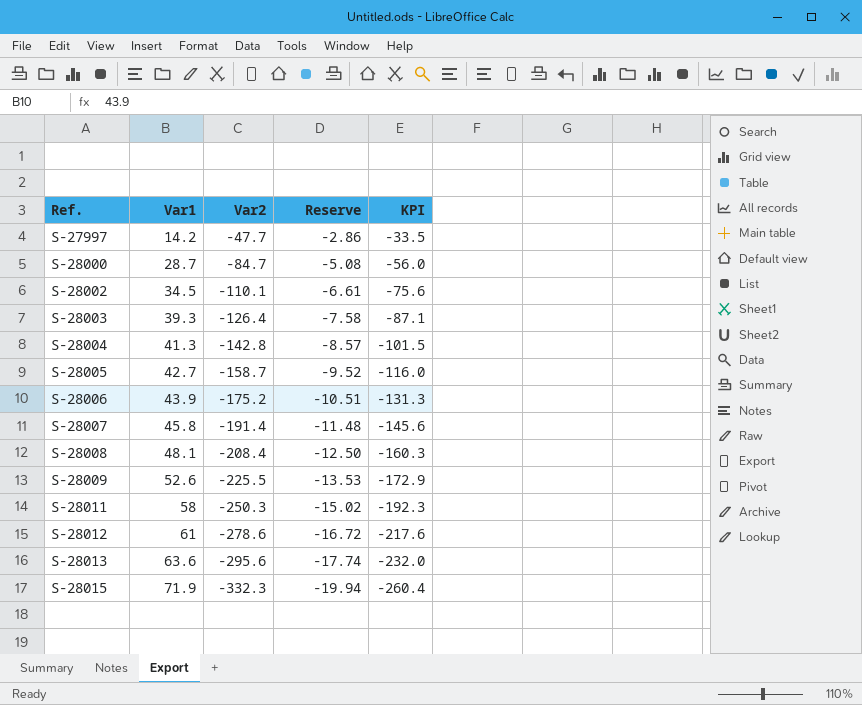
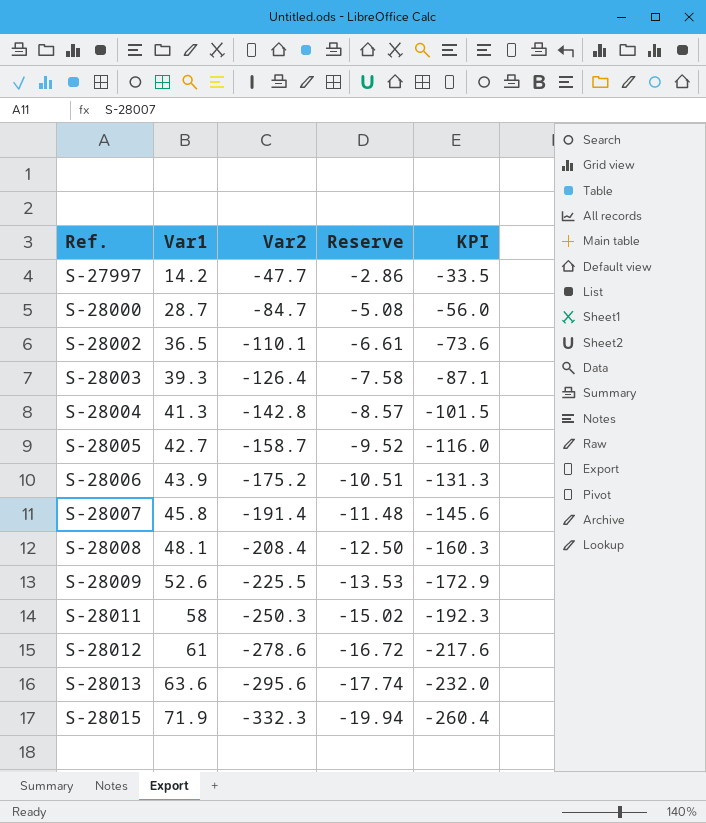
S-28002 | Var1: 34.5 -> 36.5
S-28002 | KPI: -75.6 -> -73.6

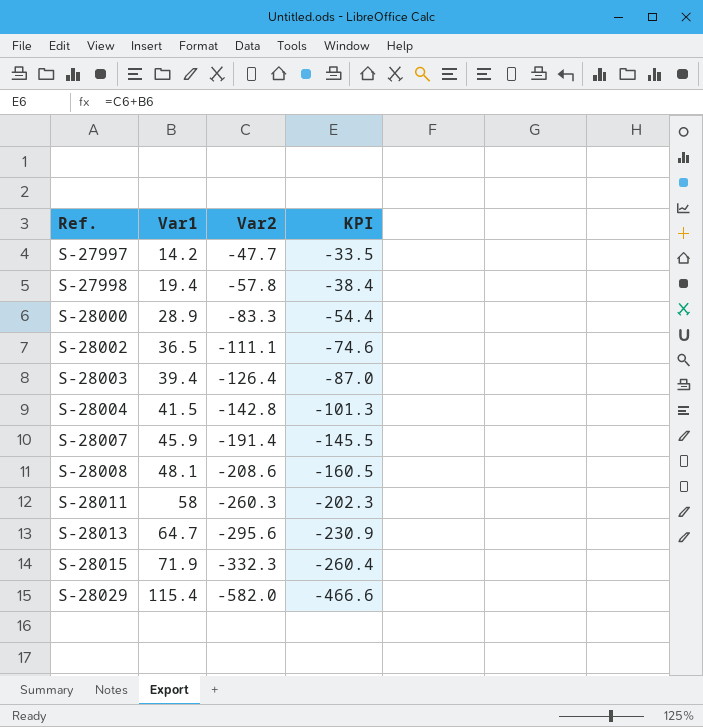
column Reserve | formula: [Var2] * 0.06 -> none
row S-28005: 42.7 | -158.7 | -9.52 | -116.0 -> none
row S-28006: 43.9 | -175.2 | -10.51 | -131.3 -> none
row S-28009: 52.6 | -225.5 | -13.53 | -172.9 -> none
row S-28012: 61 | -278.6 | -16.72 | -217.6 -> none
row S-27998: none -> 19.4 | -57.8 | -38.4
S-28000 | Var1: 28.7 -> 28.9
S-28000 | Var2: -84.7 -> -83.3
S-28000 | KPI: -56.0 -> -54.4
S-28002 | Var2: -110.1 -> -111.1
S-28002 | KPI: -73.6 -> -74.6
S-28003 | Var1: 39.3 -> 39.4
S-28003 | KPI: -87.1 -> -87.0
S-28004 | Var1: 41.3 -> 41.5
S-28004 | KPI: -101.5 -> -101.3
S-28007 | Var1: 45.8 -> 45.9
S-28007 | KPI: -145.6 -> -145.5
S-28008 | Var2: -208.4 -> -208.6
S-28008 | KPI: -160.3 -> -160.5
S-28011 | Var2: -250.3 -> -260.3
S-28011 | KPI: -192.3 -> -202.3
S-28013 | Var1: 63.6 -> 64.7
S-28013 | KPI: -232.0 -> -230.9
row S-28029: none -> 115.4 | -582.0 | -466.6

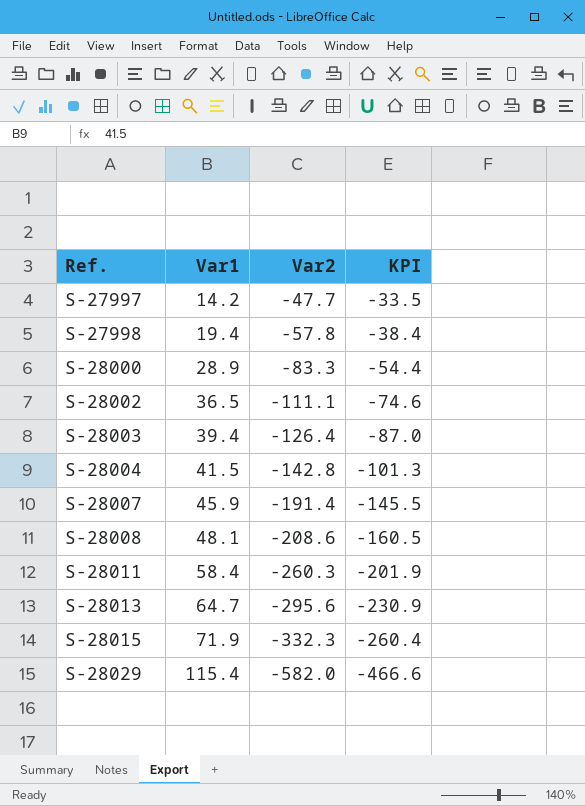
S-28011 | Var1: 58 -> 58.4
S-28011 | KPI: -202.3 -> -201.9

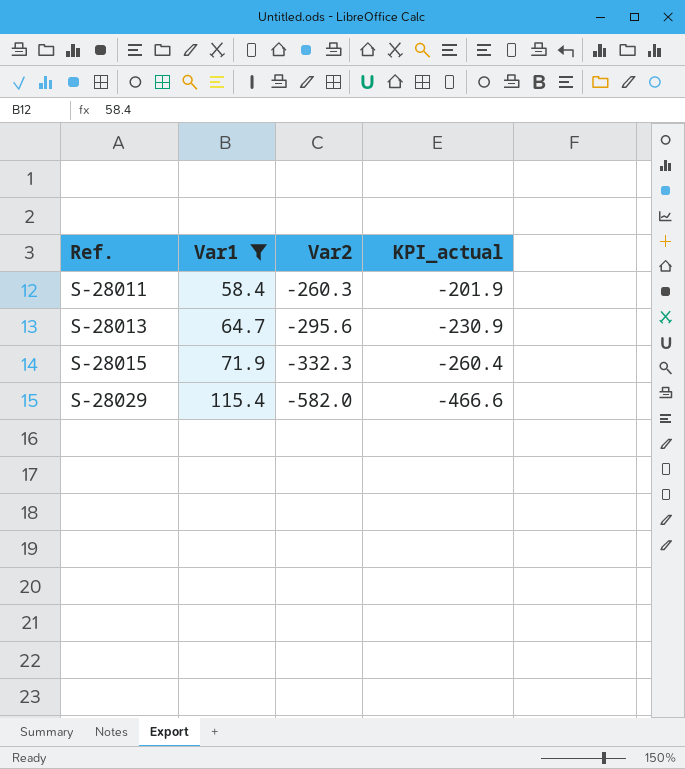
filter: none -> Var1 >= 58.4
column name: KPI -> KPI_actual

